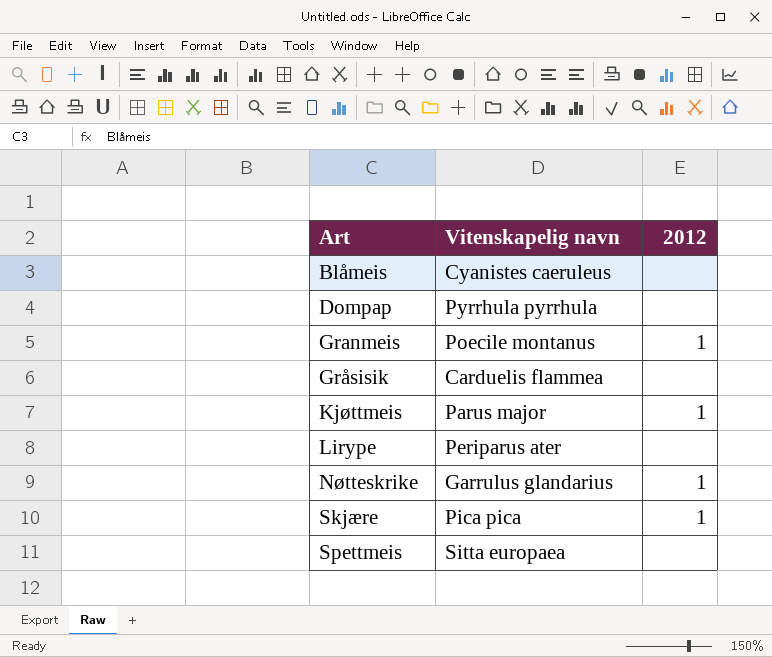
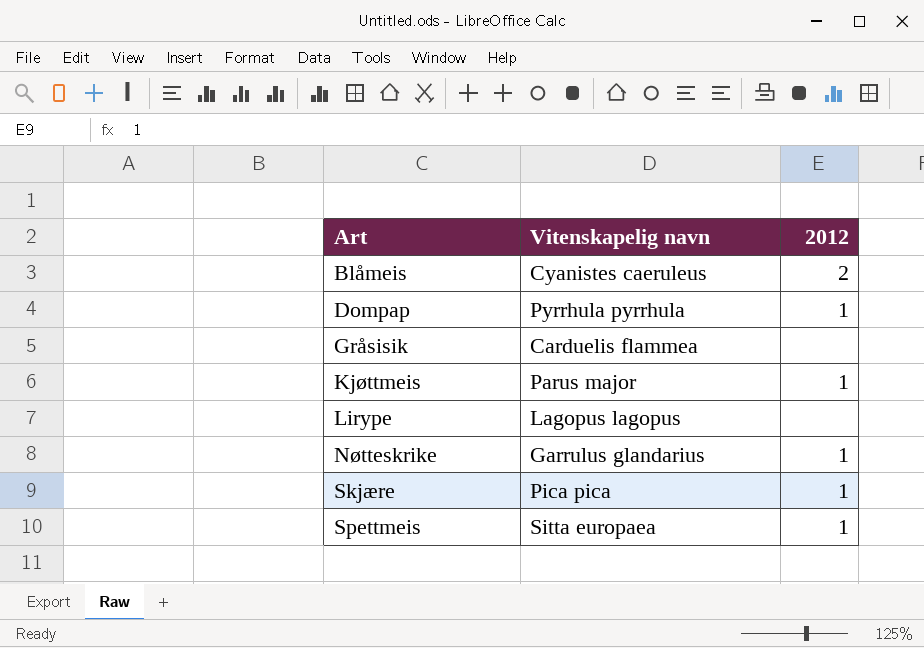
row Granmeis: Poecile montanus | 1 -> none
Blåmeis | 2012: none -> 2
Dompap | 2012: none -> 1
Lirype | Vitenskapelig navn: Periparus ater -> Lagopus lagopus
Spettmeis | 2012: none -> 1

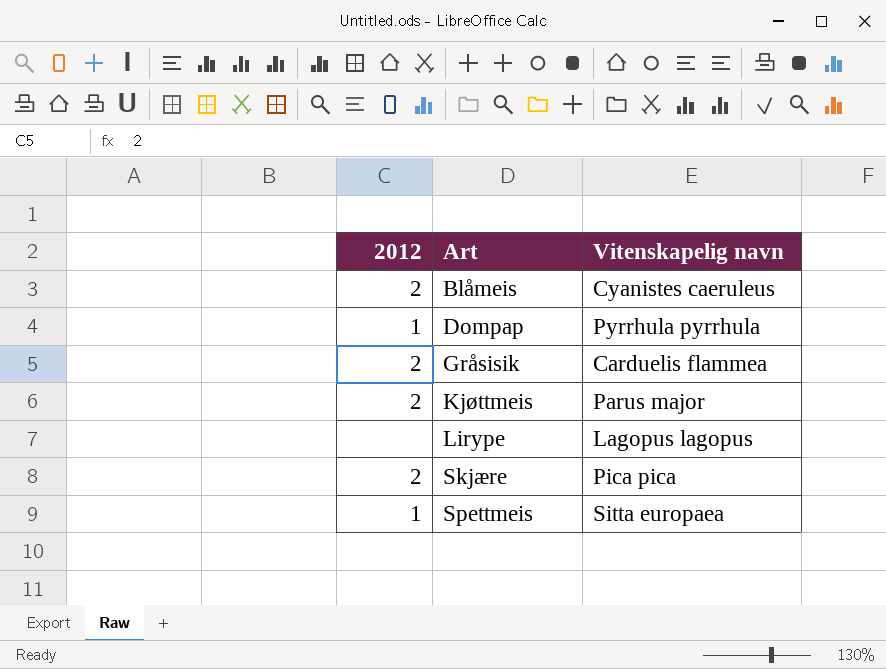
column 2012 | position: 3 -> 1
row Nøtteskrike: Garrulus glandarius | 1 -> none
Gråsisik | 2012: none -> 2
Kjøttmeis | 2012: 1 -> 2
Skjære | 2012: 1 -> 2

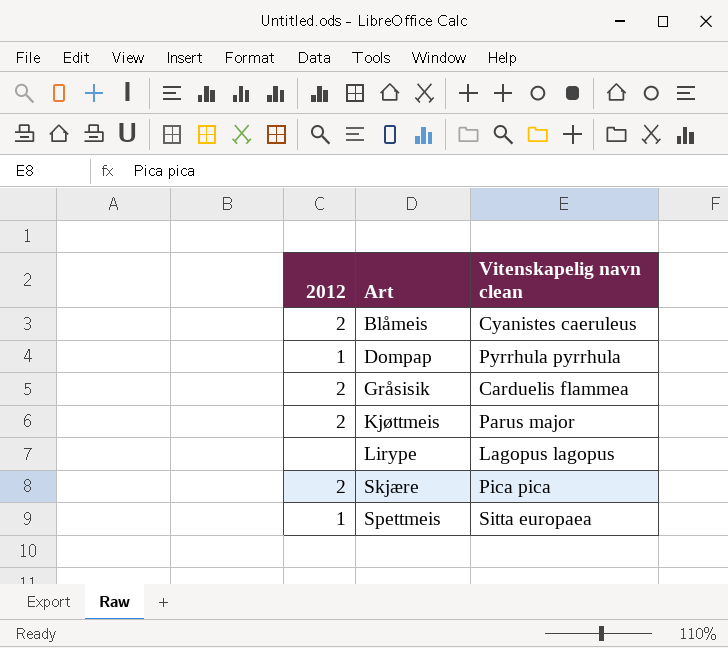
column name: Vitenskapelig navn -> Vitenskapelig navn clean

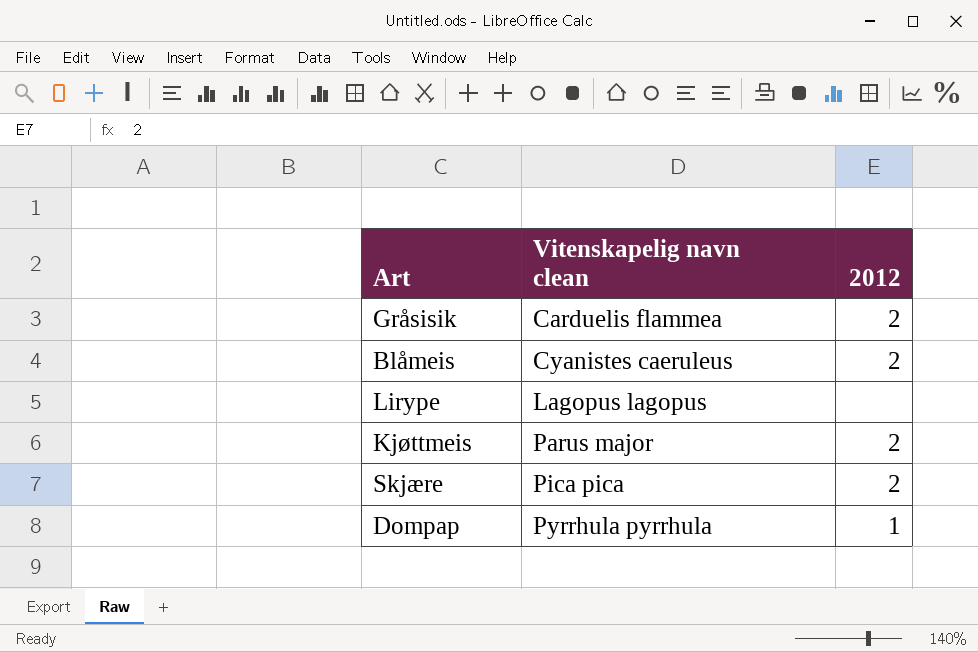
row order: Art ascending -> Vitenskapelig navn clean ascending
column 2012 | position: 1 -> 3
row Spettmeis: 1 | Sitta europaea -> none

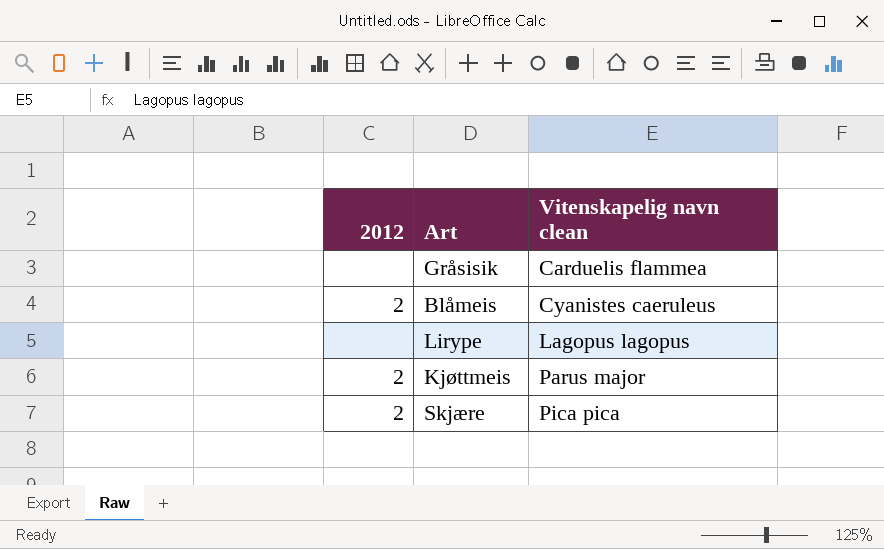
column 2012 | position: 3 -> 1
row Dompap: Pyrrhula pyrrhula | 1 -> none
Gråsisik | 2012: 2 -> none

